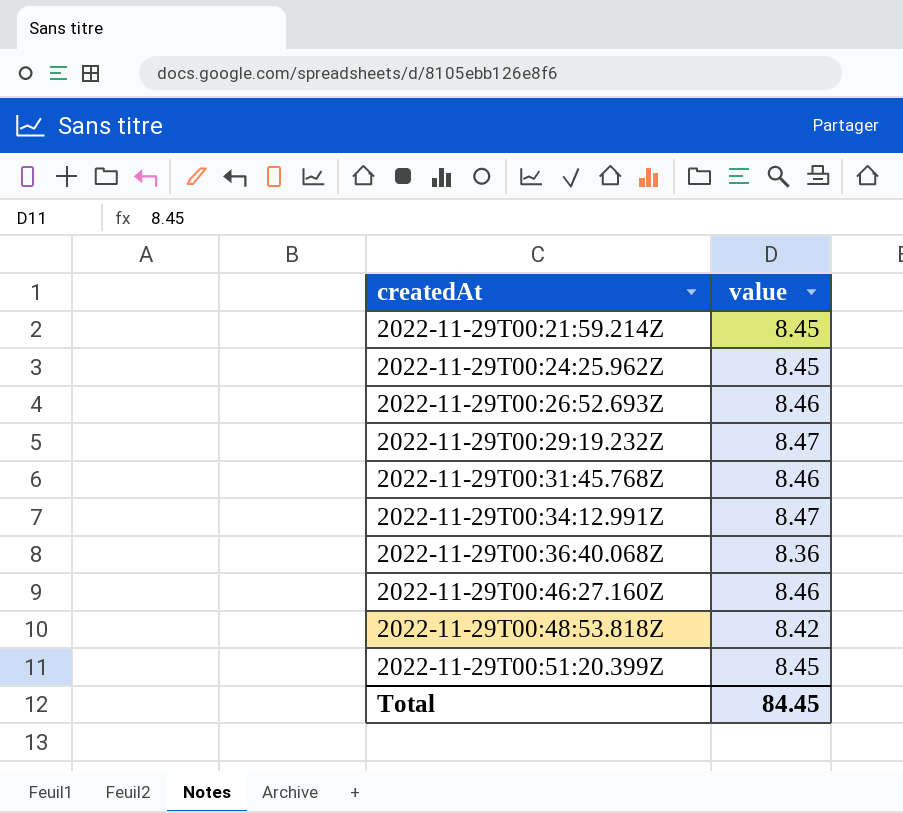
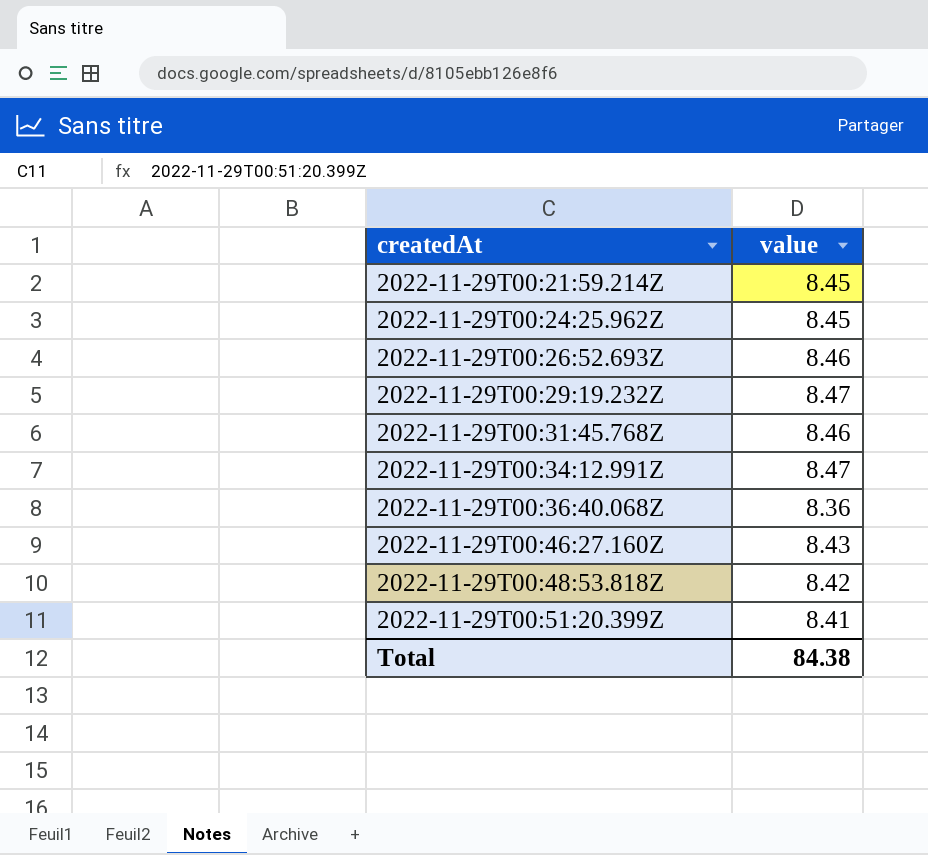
2022-11-29T00:46:27.160Z | value: 8.46 -> 8.43
2022-11-29T00:51:20.399Z | value: 8.45 -> 8.41
Total | value: 84.45 -> 84.38

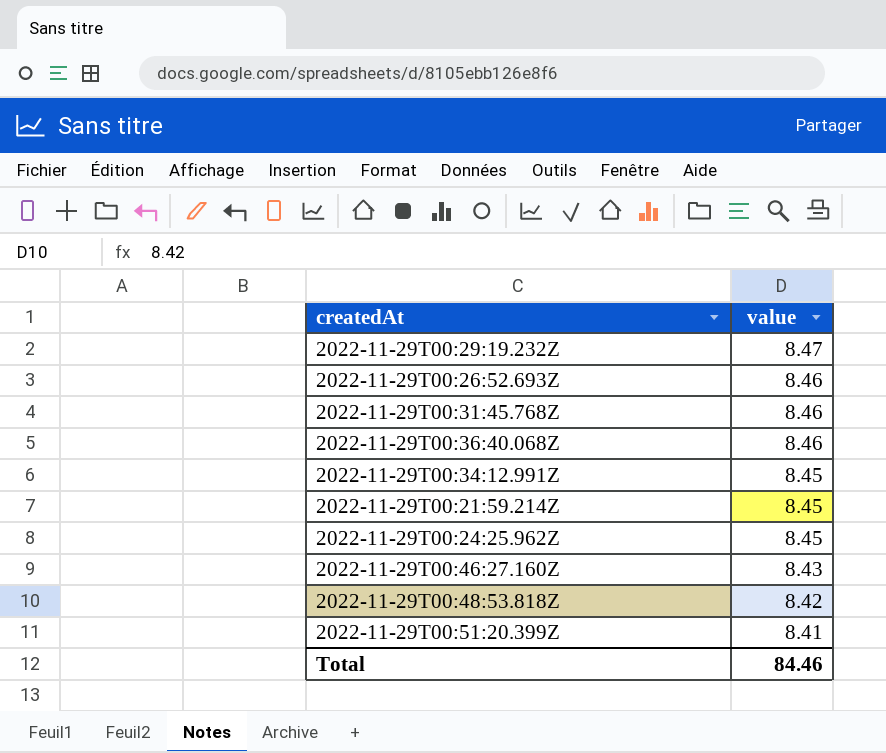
row order: createdAt ascending -> value descending
2022-11-29T00:36:40.068Z | value: 8.36 -> 8.46
2022-11-29T00:34:12.991Z | value: 8.47 -> 8.45
Total | value: 84.38 -> 84.46

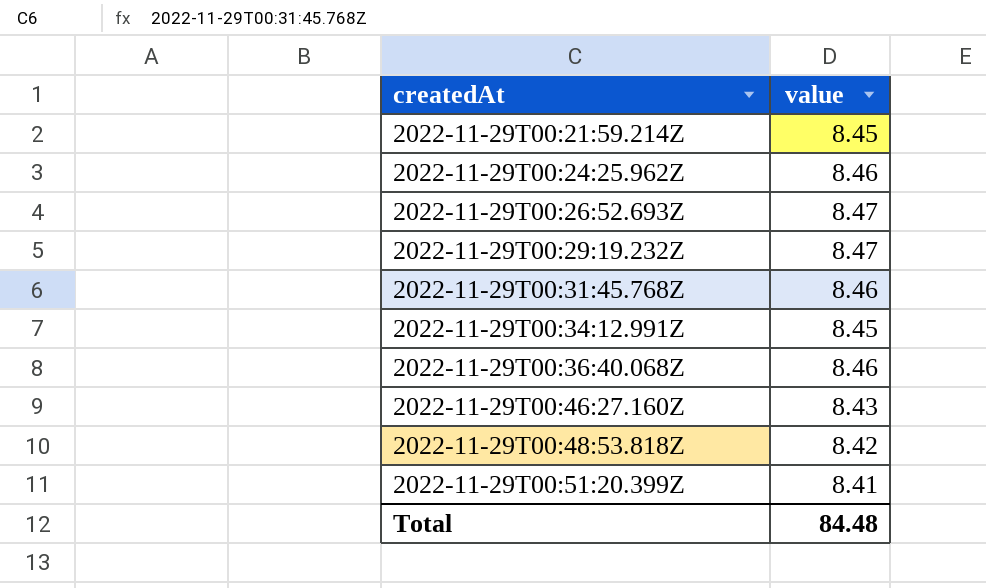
row order: value descending -> createdAt ascending
2022-11-29T00:24:25.962Z | value: 8.45 -> 8.46
2022-11-29T00:26:52.693Z | value: 8.46 -> 8.47
Total | value: 84.46 -> 84.48

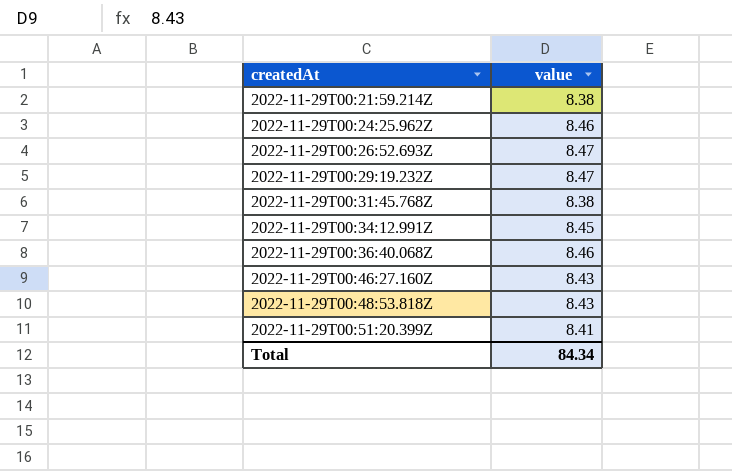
2022-11-29T00:21:59.214Z | value: 8.45 -> 8.38
2022-11-29T00:31:45.768Z | value: 8.46 -> 8.38
2022-11-29T00:48:53.818Z | value: 8.42 -> 8.43
Total | value: 84.48 -> 84.34

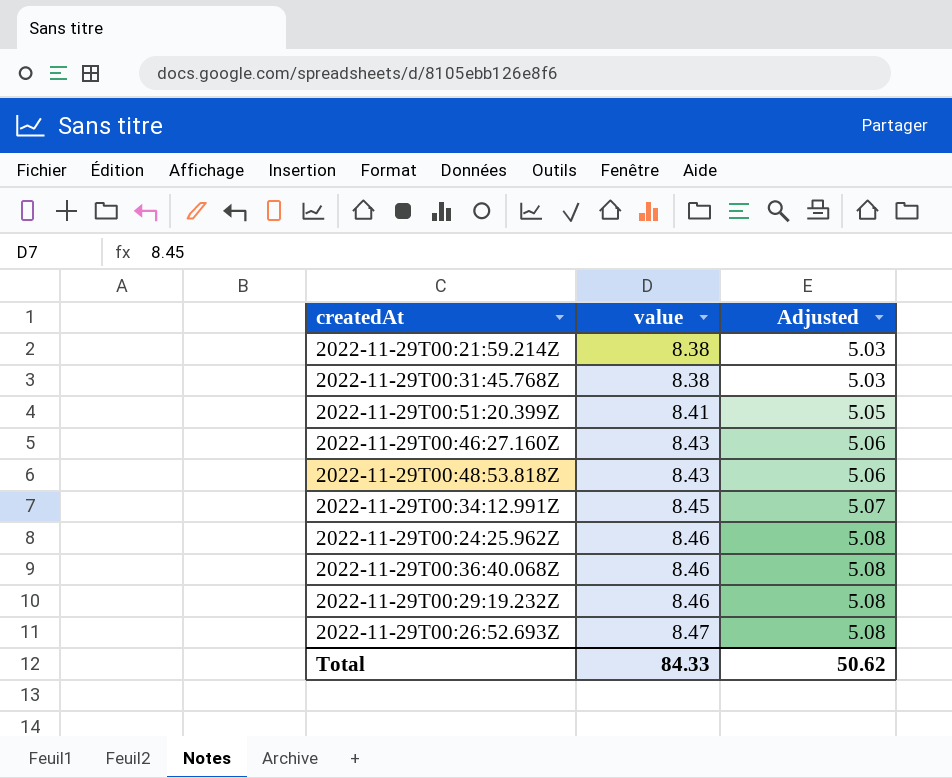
row order: createdAt ascending -> value ascending
column Adjusted | formula: none -> [value] * 0.6
2022-11-29T00:29:19.232Z | value: 8.47 -> 8.46
Total | value: 84.34 -> 84.33

